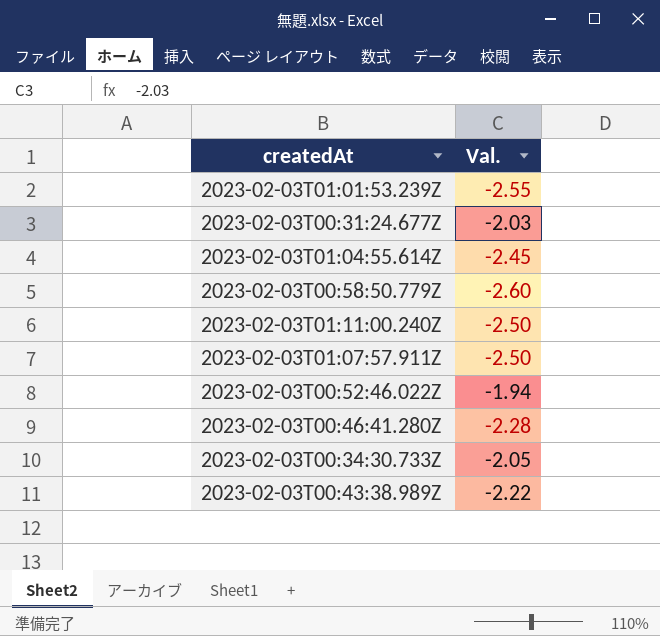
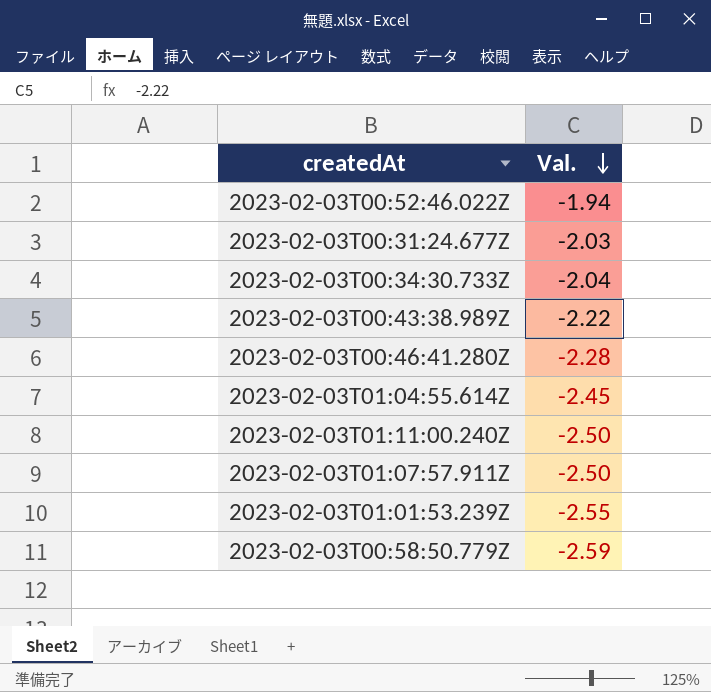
row order: none -> Val. descending
2023-02-03T00:34:30.733Z | Val.: -2.05 -> -2.04
2023-02-03T00:58:50.779Z | Val.: -2.60 -> -2.59

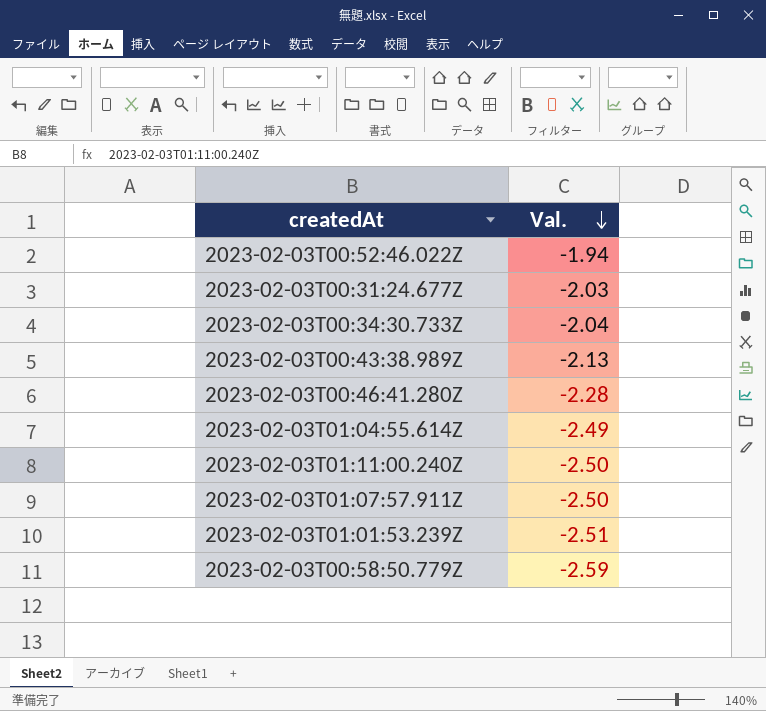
2023-02-03T00:43:38.989Z | Val.: -2.22 -> -2.13
2023-02-03T01:04:55.614Z | Val.: -2.45 -> -2.49
2023-02-03T01:01:53.239Z | Val.: -2.55 -> -2.51

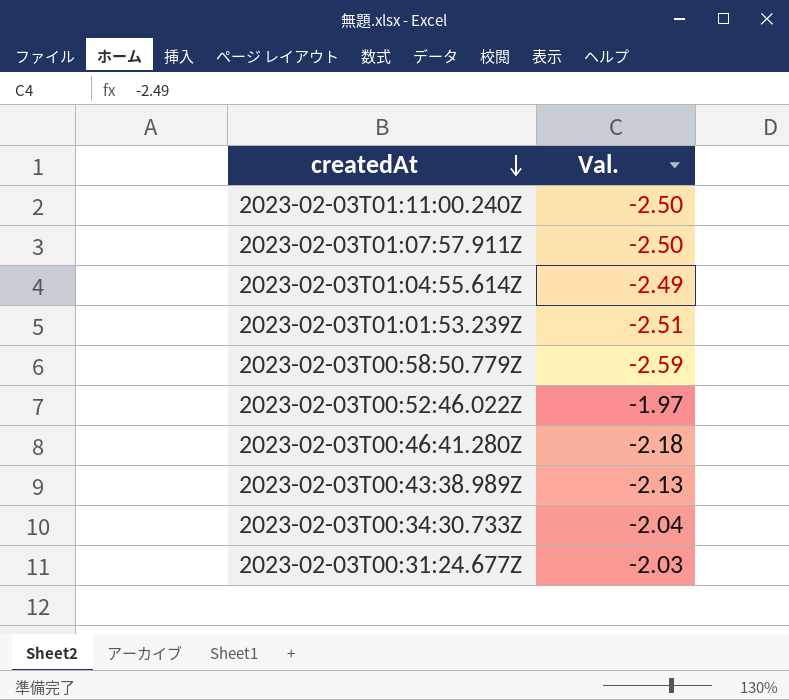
row order: Val. descending -> createdAt descending
2023-02-03T00:52:46.022Z | Val.: -1.94 -> -1.97
2023-02-03T00:46:41.280Z | Val.: -2.28 -> -2.18

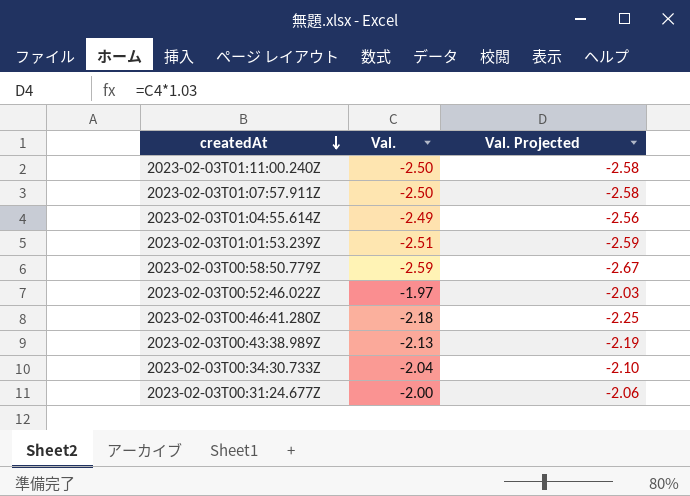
column Val. Projected | formula: none -> [Val.] * 1.03
2023-02-03T00:31:24.677Z | Val.: -2.03 -> -2.00

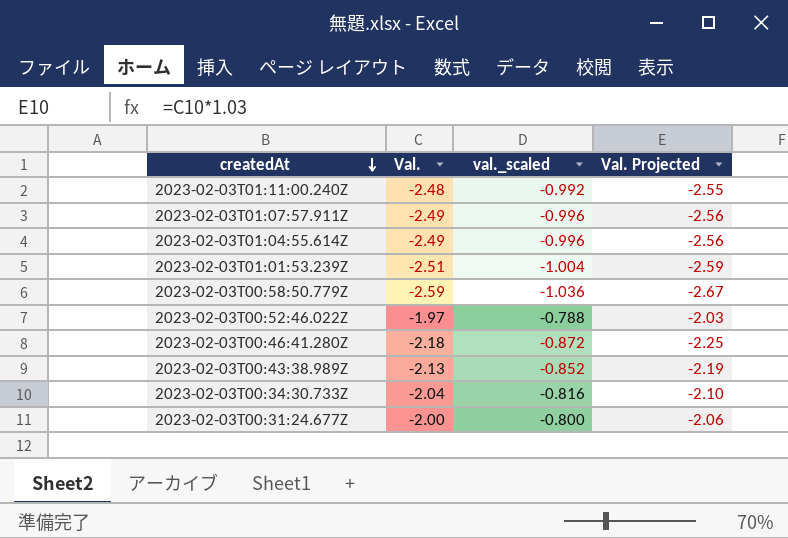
column val._scaled | formula: none -> [Val.] * 0.4
2023-02-03T01:11:00.240Z | Val.: -2.50 -> -2.48
2023-02-03T01:11:00.240Z | Val. Projected: -2.58 -> -2.55
2023-02-03T01:07:57.911Z | Val.: -2.50 -> -2.49
2023-02-03T01:07:57.911Z | Val. Projected: -2.58 -> -2.56

